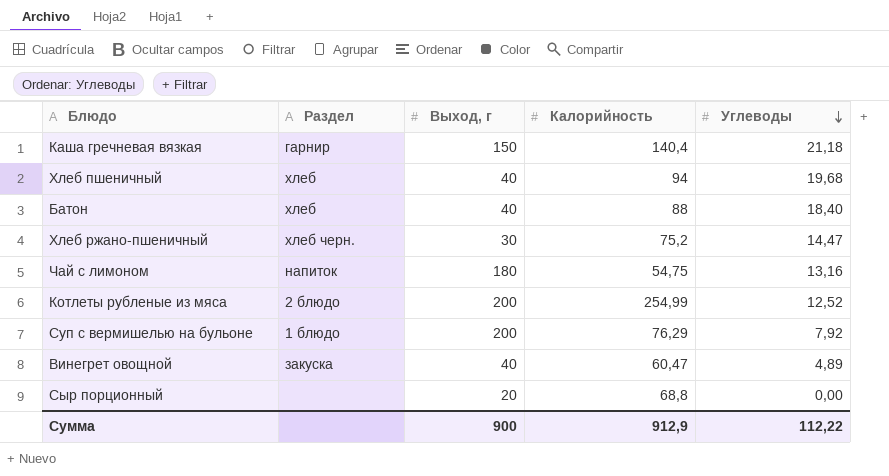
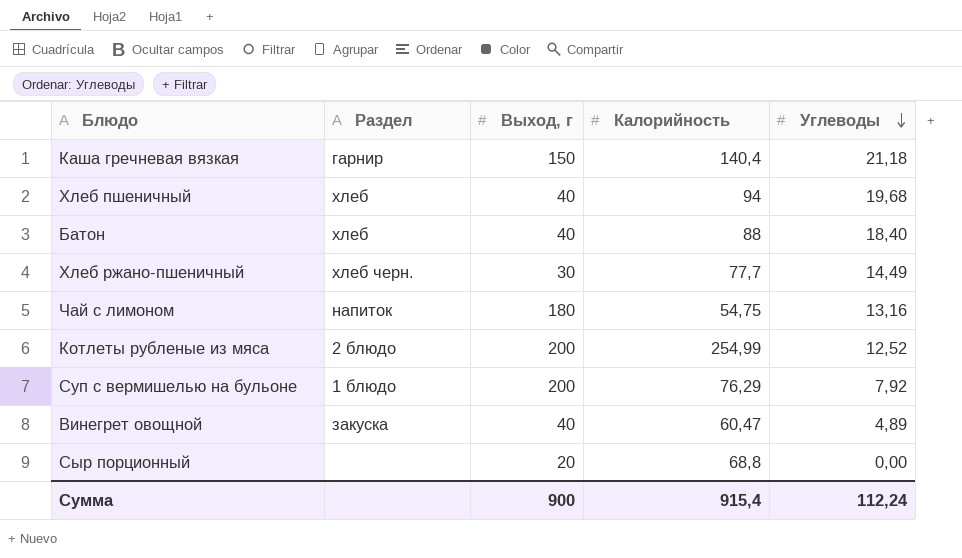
Хлеб ржано-пшеничный | Калорийность: 75,2 -> 77,7
Хлеб ржано-пшеничный | Углеводы: 14,47 -> 14,49
Сумма | Калорийность: 912,9 -> 915,4
Сумма | Углеводы: 112,22 -> 112,24

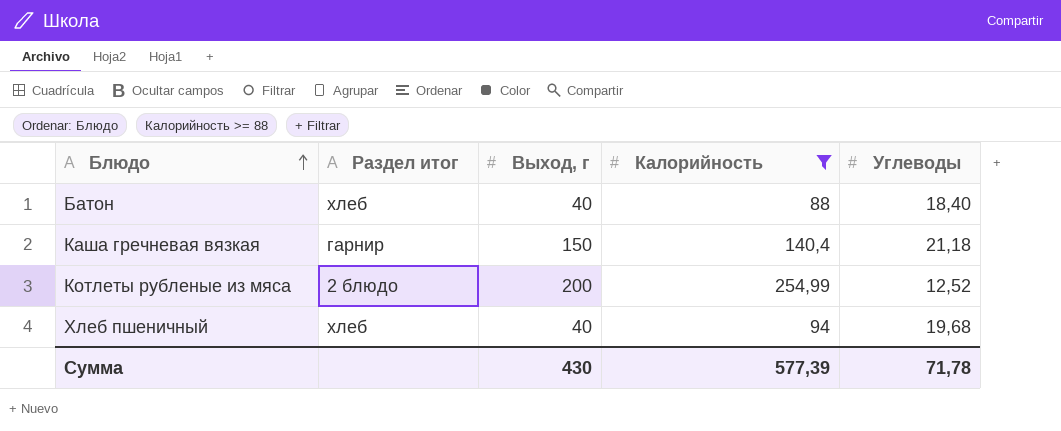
filter: none -> Калорийность >= 88
row order: Углеводы descending -> Блюдо ascending
column name: Раздел -> Раздел итог
Сумма | Выход, г: 900 -> 430
Сумма | Калорийность: 915,4 -> 577,39
Сумма | Углеводы: 112,24 -> 71,78

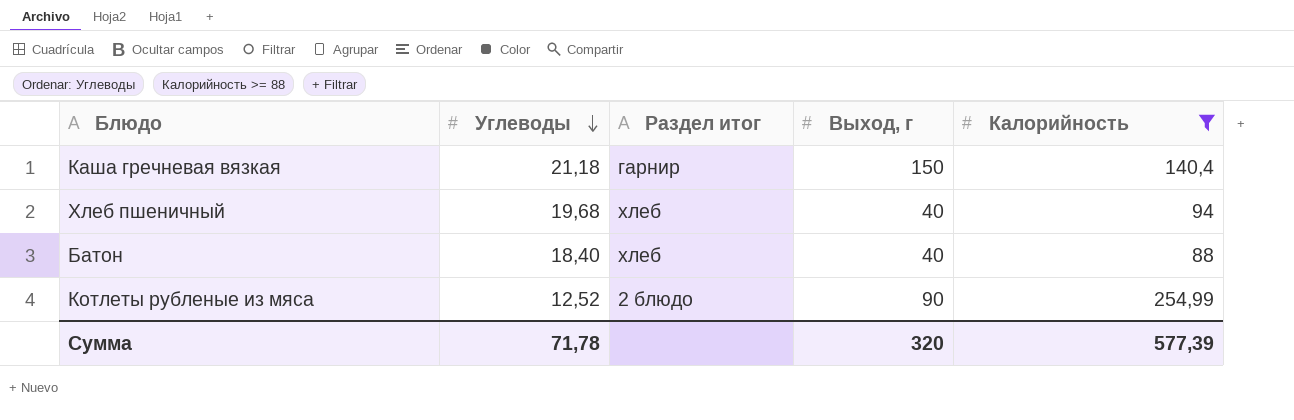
row order: Блюдо ascending -> Углеводы descending
column Углеводы | position: 5 -> 2
Котлеты рубленые из мяса | Выход, г: 200 -> 90
Сумма | Выход, г: 430 -> 320

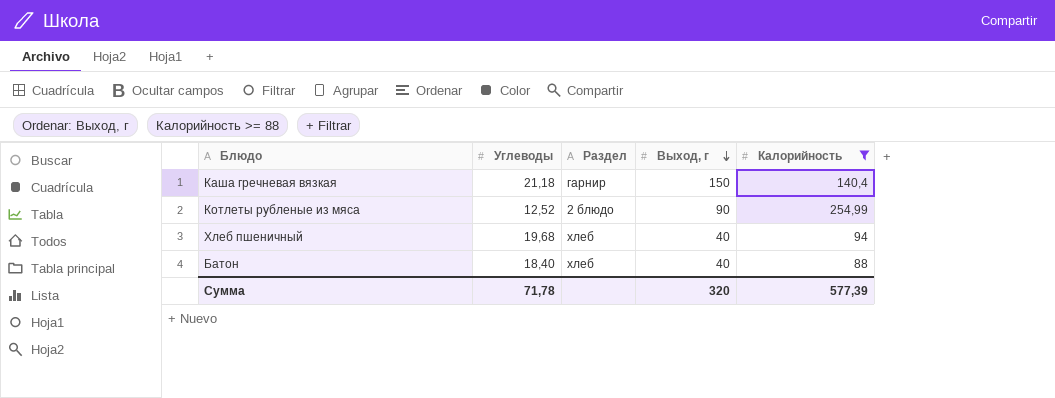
row order: Углеводы descending -> Выход, г descending
column name: Раздел итог -> Раздел

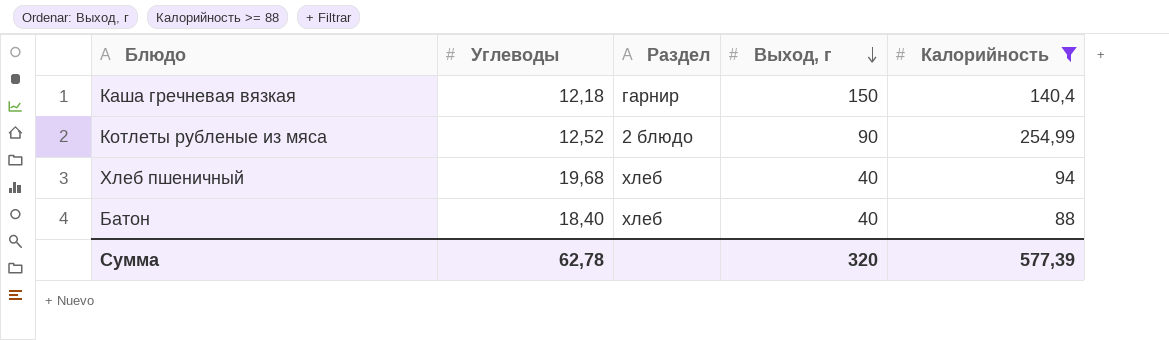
Каша гречневая вязкая | Углеводы: 21,18 -> 12,18
Сумма | Углеводы: 71,78 -> 62,78

